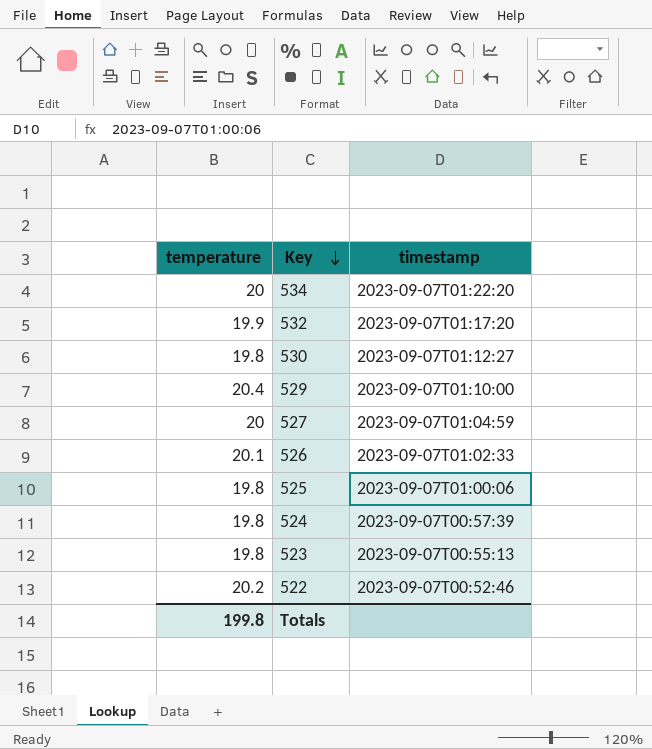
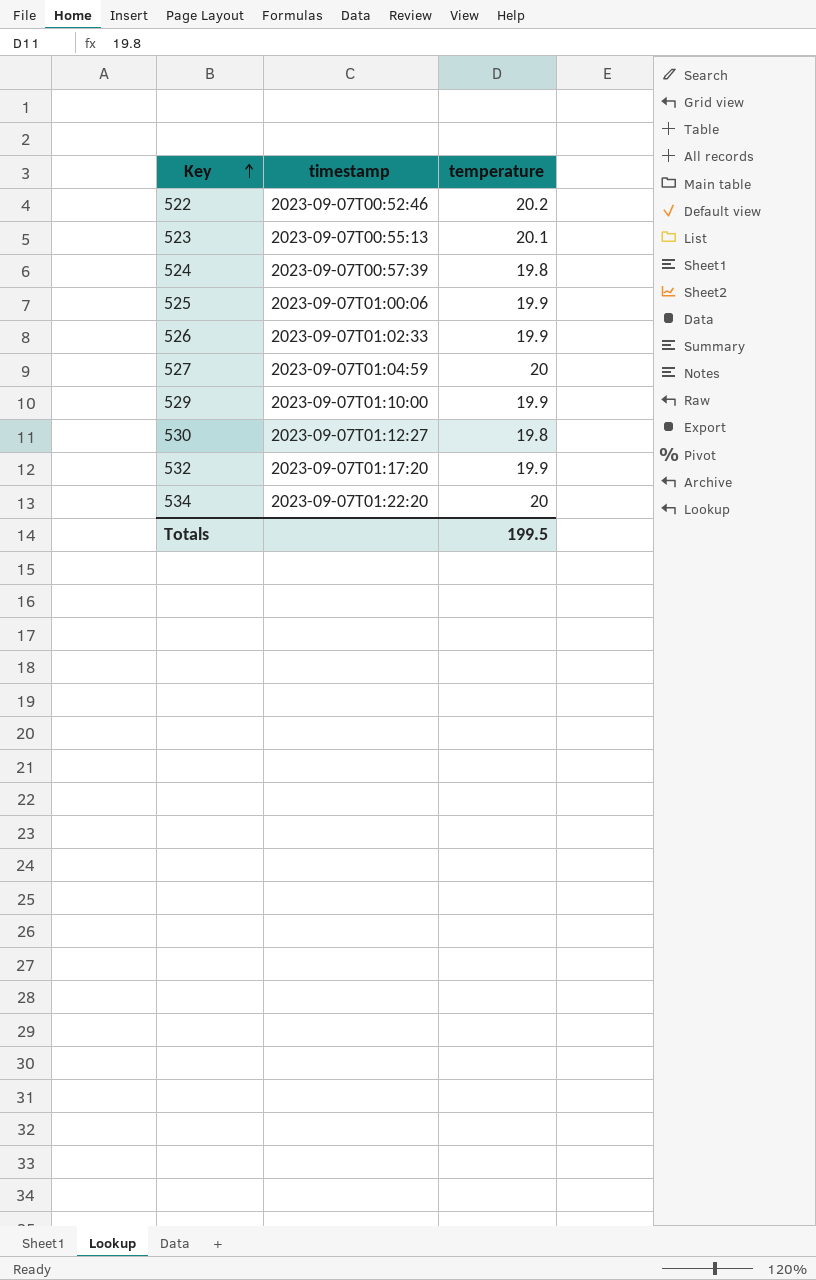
row order: Key descending -> Key ascending
column temperature | position: 1 -> 3
523 | temperature: 19.8 -> 20.1
525 | temperature: 19.8 -> 19.9
526 | temperature: 20.1 -> 19.9
529 | temperature: 20.4 -> 19.9
Totals | temperature: 199.8 -> 199.5

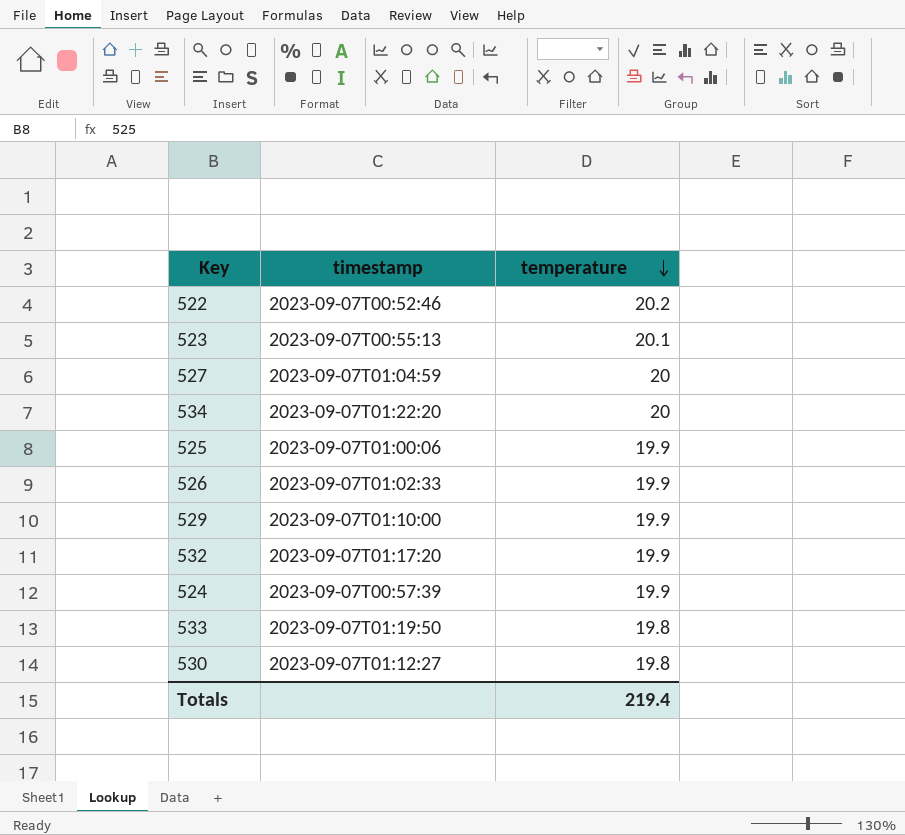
row order: Key ascending -> temperature descending
524 | temperature: 19.8 -> 19.9
row 533: none -> 2023-09-07T01:19:50 | 19.8
Totals | temperature: 199.5 -> 219.4

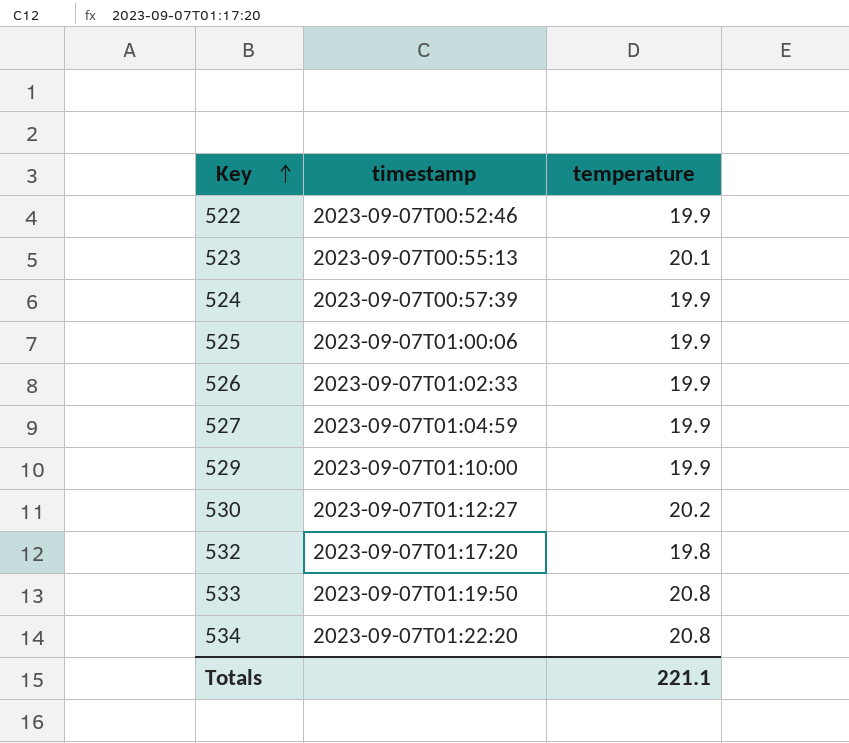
row order: temperature descending -> Key ascending
522 | temperature: 20.2 -> 19.9
527 | temperature: 20 -> 19.9
530 | temperature: 19.8 -> 20.2
532 | temperature: 19.9 -> 19.8
533 | temperature: 19.8 -> 20.8
534 | temperature: 20 -> 20.8
Totals | temperature: 219.4 -> 221.1

